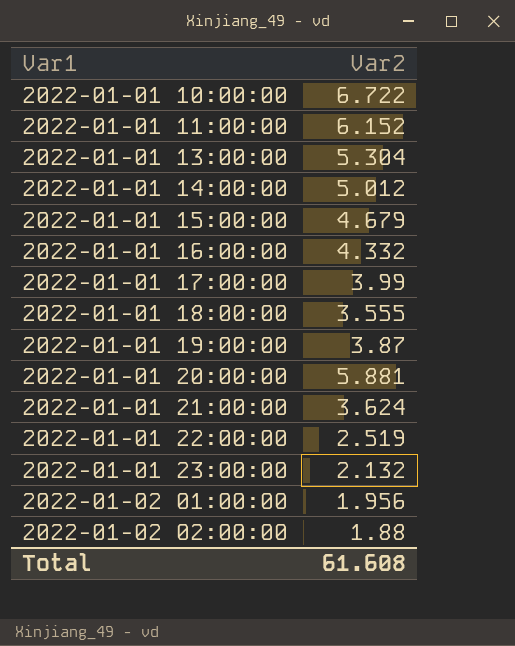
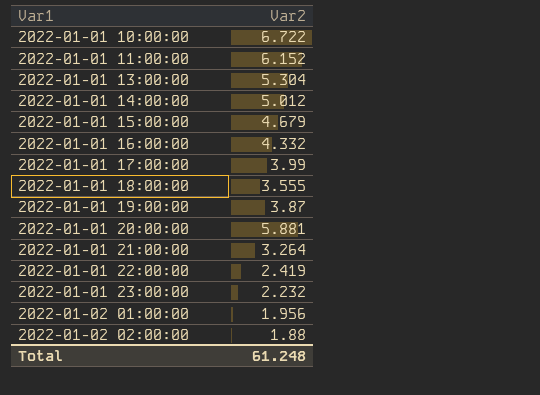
2022-01-01 21:00:00 | Var2: 3.624 -> 3.264
2022-01-01 22:00:00 | Var2: 2.519 -> 2.419
2022-01-01 23:00:00 | Var2: 2.132 -> 2.232
Total | Var2: 61.608 -> 61.248

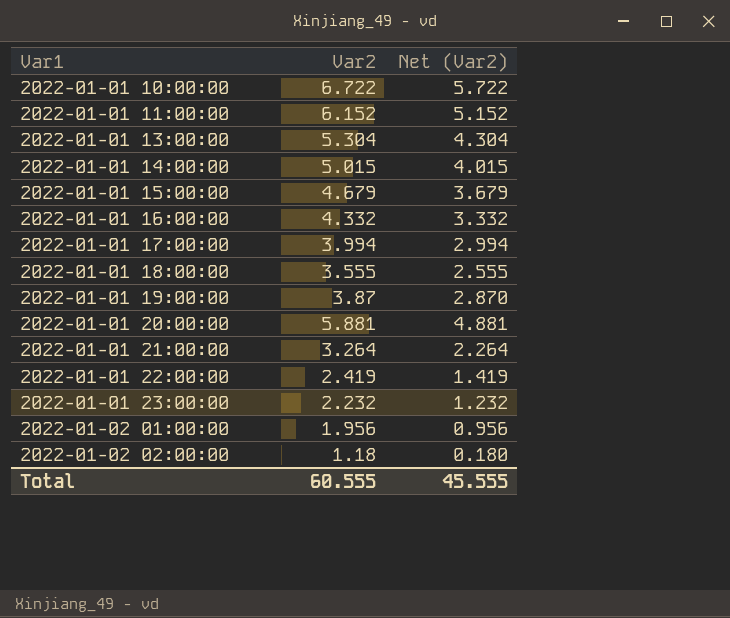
column Net (Var2) | formula: none -> [Var2] - 1
2022-01-01 14:00:00 | Var2: 5.012 -> 5.015
2022-01-01 17:00:00 | Var2: 3.99 -> 3.994
2022-01-02 02:00:00 | Var2: 1.88 -> 1.18
Total | Var2: 61.248 -> 60.555

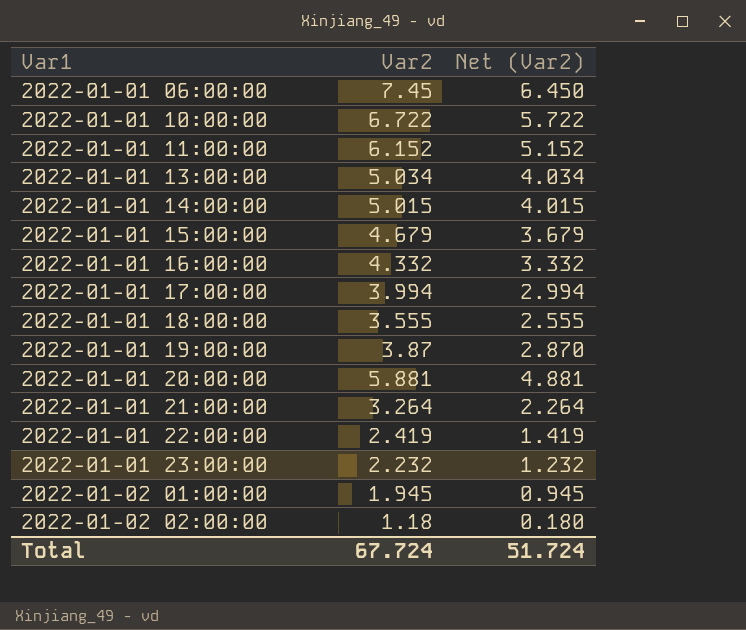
row 2022-01-01 06:00:00: none -> 7.45 | 6.450
2022-01-01 13:00:00 | Var2: 5.304 -> 5.034
2022-01-01 13:00:00 | Net (Var2): 4.304 -> 4.034
2022-01-02 01:00:00 | Var2: 1.956 -> 1.945
2022-01-02 01:00:00 | Net (Var2): 0.956 -> 0.945
Total | Var2: 60.555 -> 67.724
Total | Net (Var2): 45.555 -> 51.724

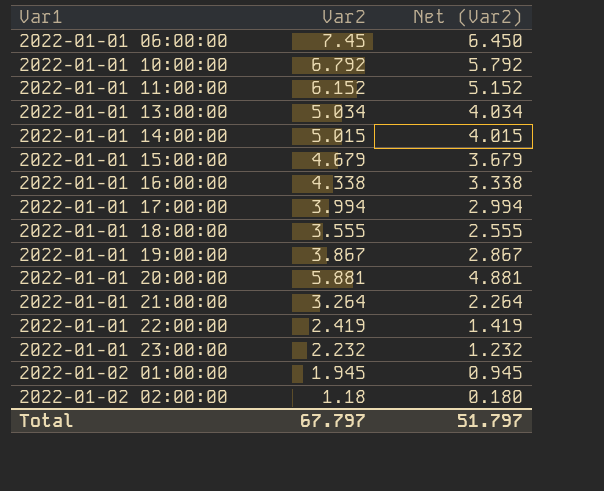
2022-01-01 10:00:00 | Var2: 6.722 -> 6.792
2022-01-01 10:00:00 | Net (Var2): 5.722 -> 5.792
2022-01-01 16:00:00 | Var2: 4.332 -> 4.338
2022-01-01 16:00:00 | Net (Var2): 3.332 -> 3.338
2022-01-01 19:00:00 | Var2: 3.87 -> 3.867
2022-01-01 19:00:00 | Net (Var2): 2.870 -> 2.867
Total | Var2: 67.724 -> 67.797
Total | Net (Var2): 51.724 -> 51.797

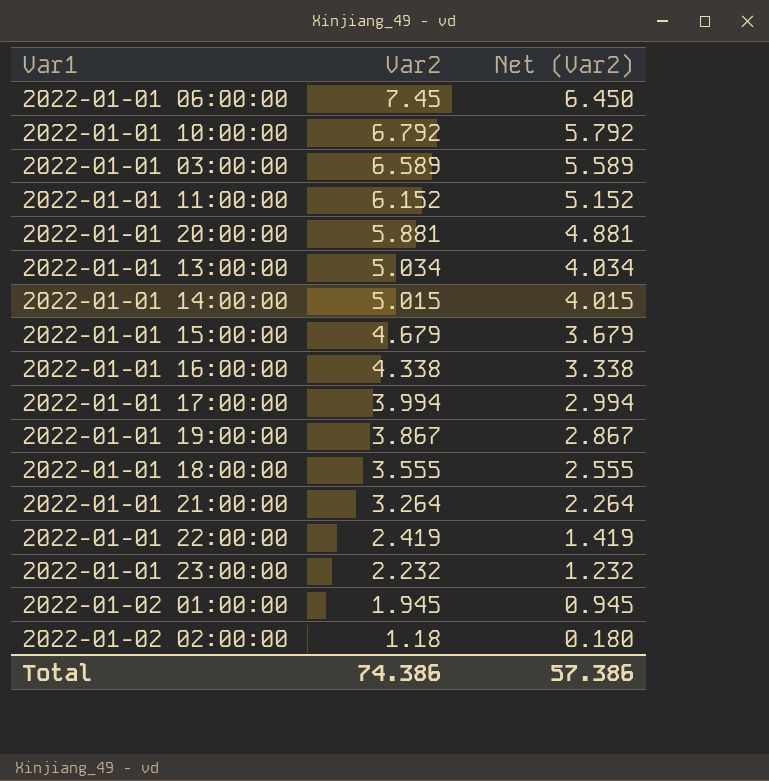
row order: Var1 ascending -> Var2 descending
row 2022-01-01 03:00:00: none -> 6.589 | 5.589
Total | Var2: 67.797 -> 74.386
Total | Net (Var2): 51.797 -> 57.386

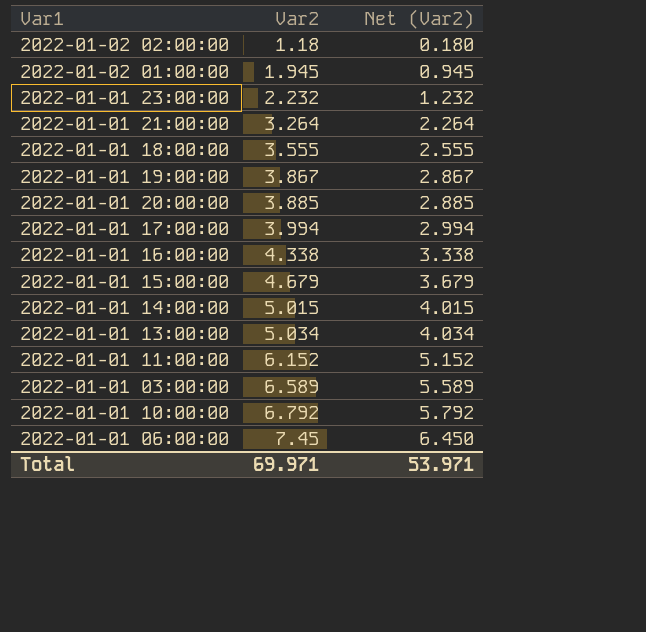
row order: Var2 descending -> Var2 ascending
row 2022-01-01 22:00:00: 2.419 | 1.419 -> none
2022-01-01 20:00:00 | Var2: 5.881 -> 3.885
2022-01-01 20:00:00 | Net (Var2): 4.881 -> 2.885
Total | Var2: 74.386 -> 69.971
Total | Net (Var2): 57.386 -> 53.971

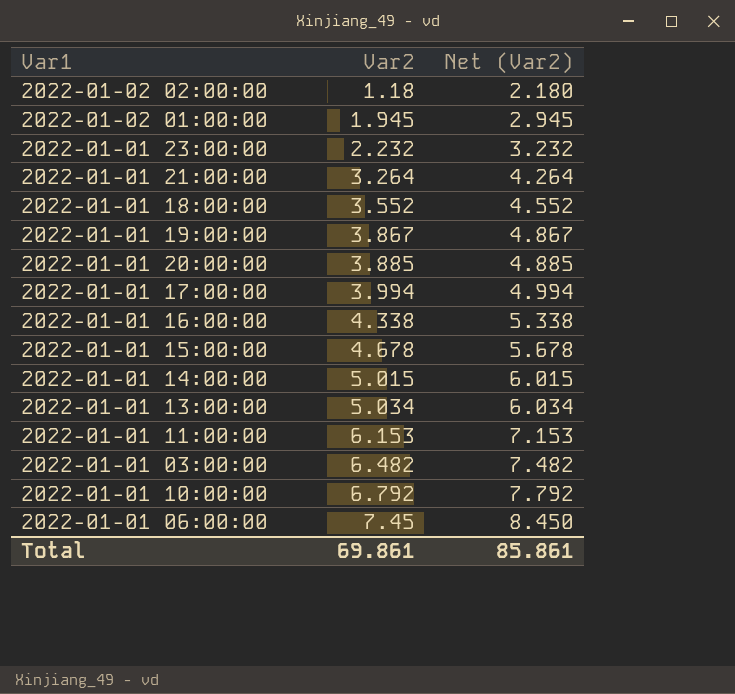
column Net (Var2) | formula: [Var2] - 1 -> [Var2] + 1
2022-01-01 18:00:00 | Var2: 3.555 -> 3.552
2022-01-01 15:00:00 | Var2: 4.679 -> 4.678
2022-01-01 11:00:00 | Var2: 6.152 -> 6.153
2022-01-01 03:00:00 | Var2: 6.589 -> 6.482
Total | Var2: 69.971 -> 69.861
Total | Net (Var2): 53.971 -> 85.861

